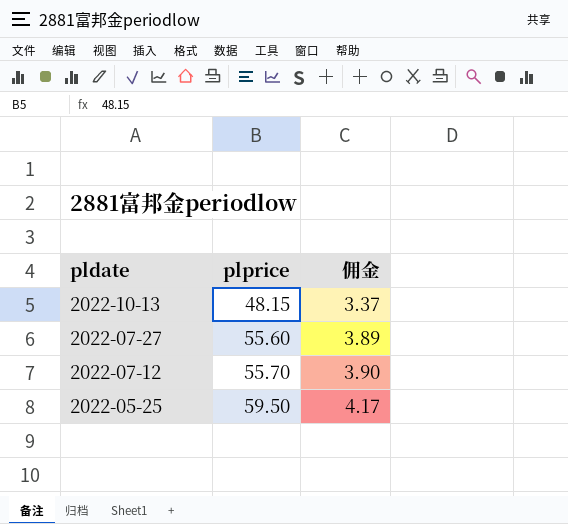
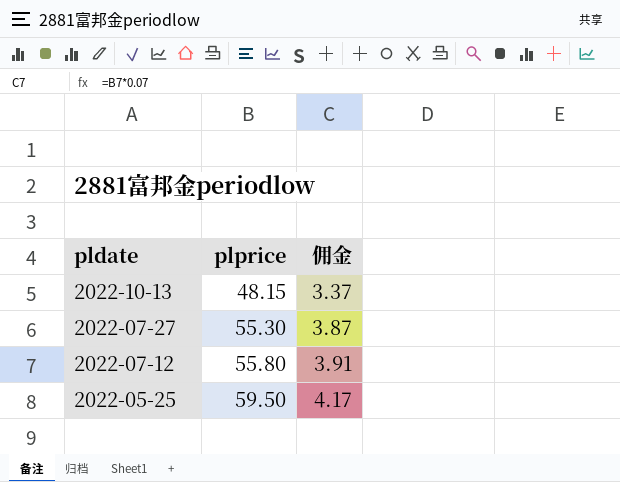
2022-07-27 | plprice: 55.60 -> 55.30
2022-07-27 | 佣金: 3.89 -> 3.87
2022-07-12 | plprice: 55.70 -> 55.80
2022-07-12 | 佣金: 3.90 -> 3.91

